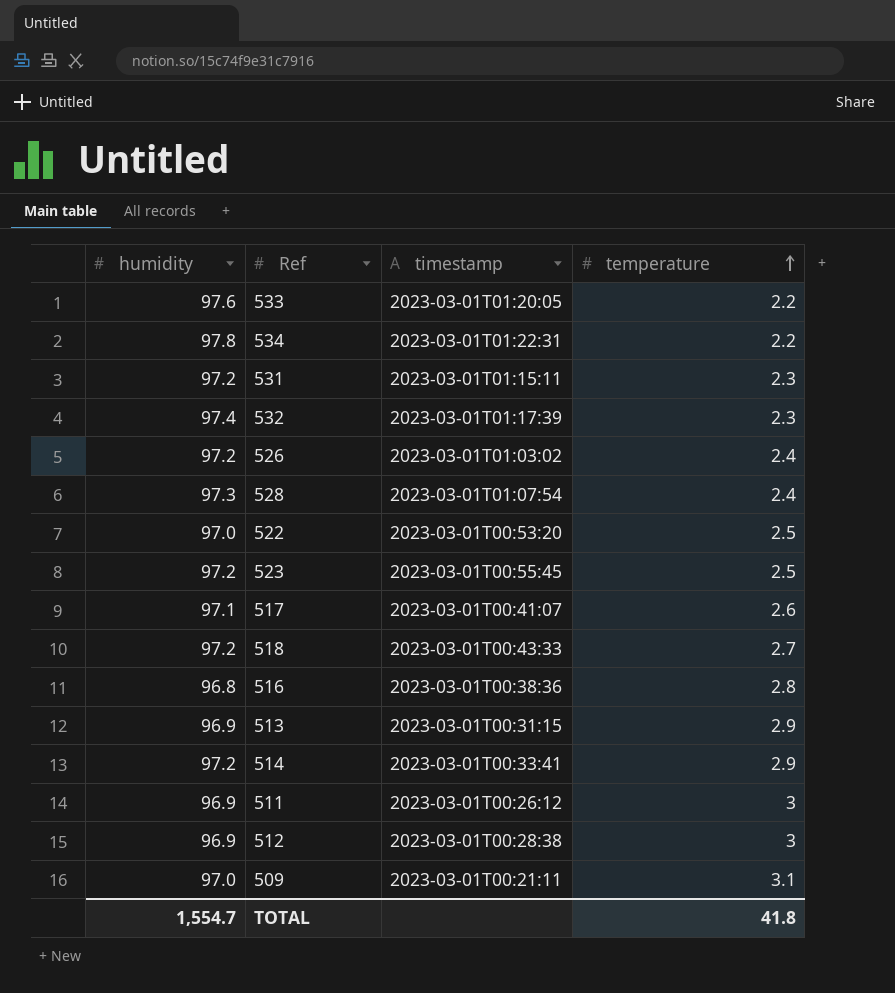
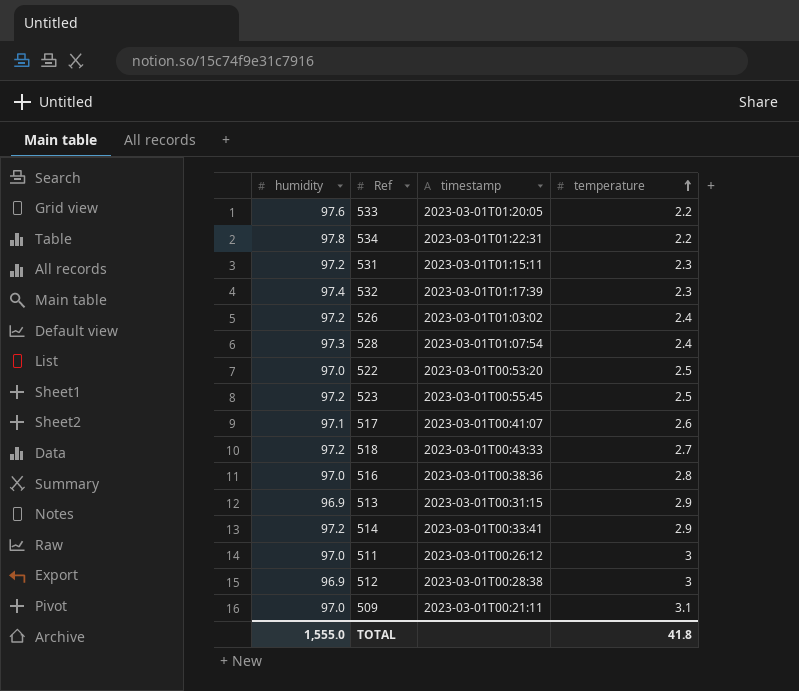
516 | humidity: 96.8 -> 97.0
511 | humidity: 96.9 -> 97.0
TOTAL | humidity: 1,554.7 -> 1,555.0

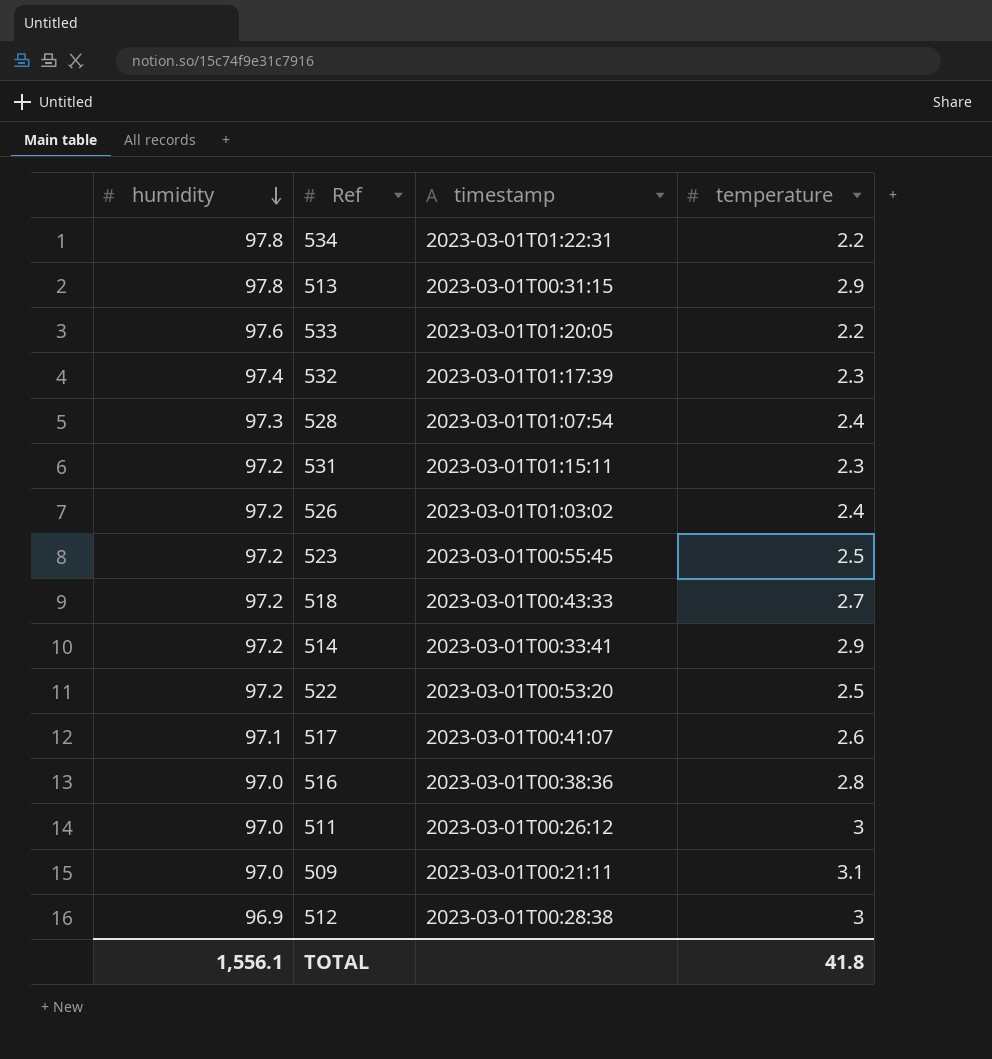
row order: temperature ascending -> humidity descending
513 | humidity: 96.9 -> 97.8
522 | humidity: 97.0 -> 97.2
TOTAL | humidity: 1,555.0 -> 1,556.1

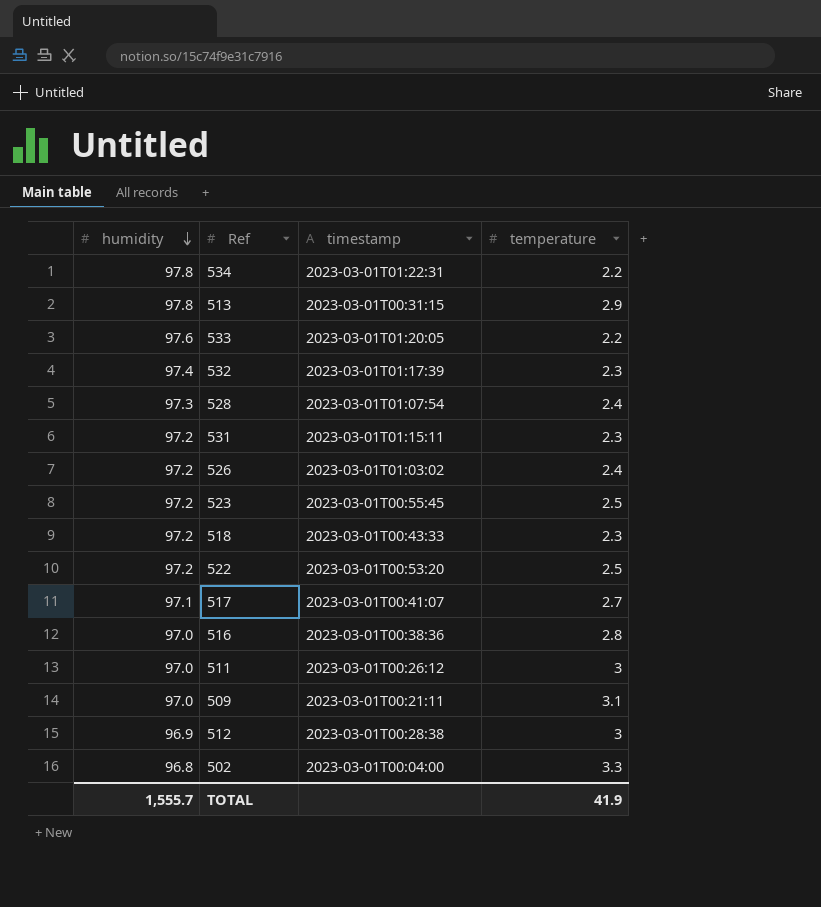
row 514: 97.2 | 2023-03-01T00:33:41 | 2.9 -> none
518 | temperature: 2.7 -> 2.3
517 | temperature: 2.6 -> 2.7
row 502: none -> 96.8 | 2023-03-01T00:04:00 | 3.3
TOTAL | humidity: 1,556.1 -> 1,555.7
TOTAL | temperature: 41.8 -> 41.9

